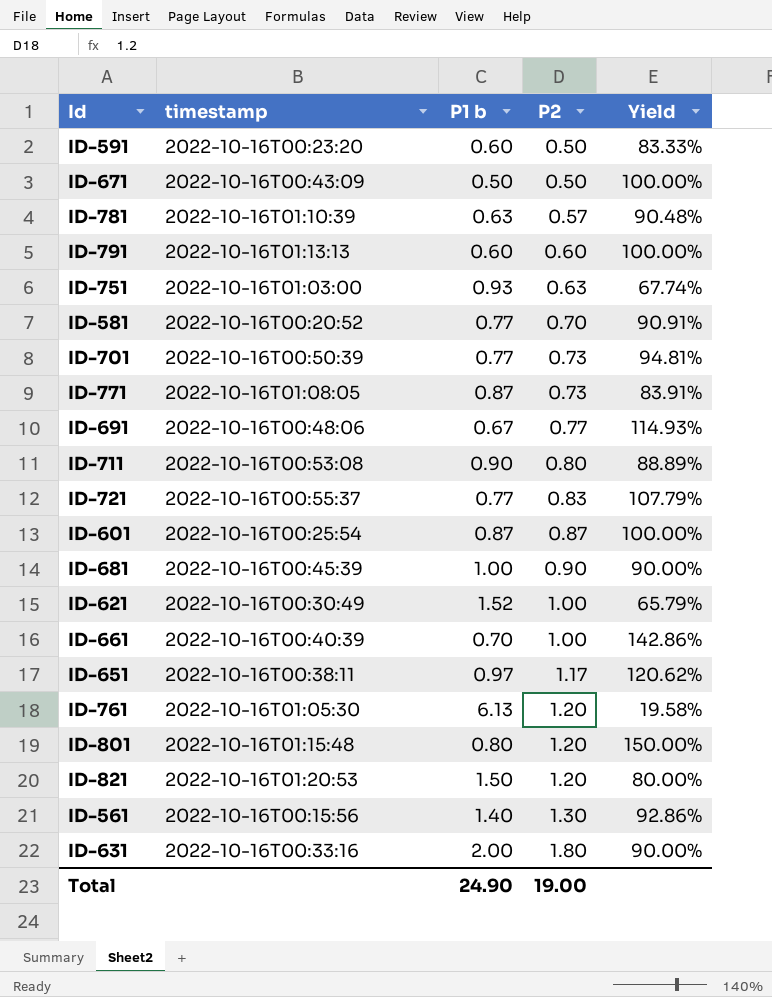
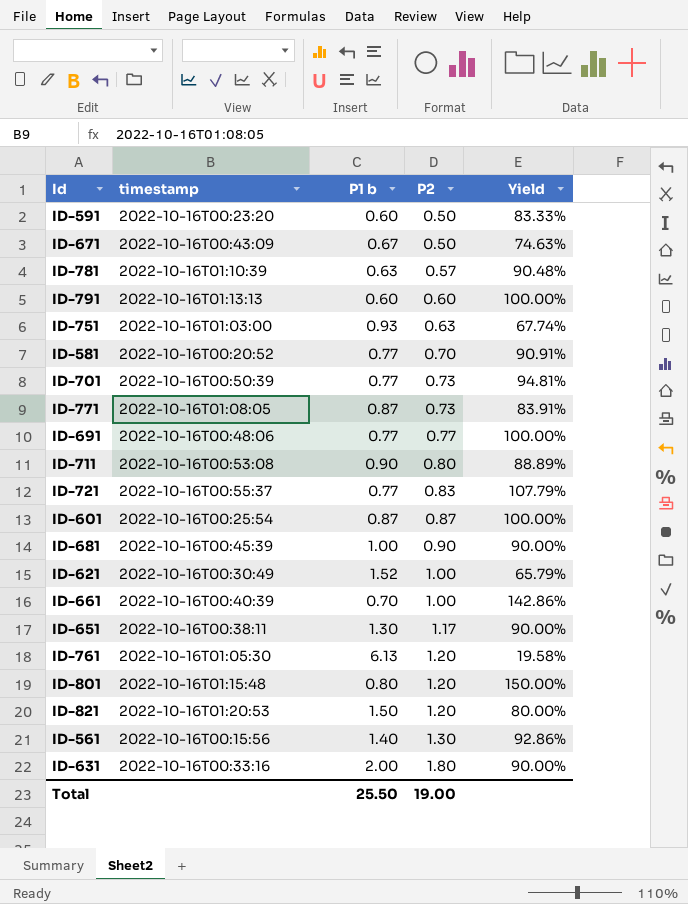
ID-671 | P1 b: 0.50 -> 0.67
ID-671 | Yield: 100.00% -> 74.63%
ID-691 | P1 b: 0.67 -> 0.77
ID-691 | Yield: 114.93% -> 100.00%
ID-651 | P1 b: 0.97 -> 1.30
ID-651 | Yield: 120.62% -> 90.00%
Total | P1 b: 24.90 -> 25.50

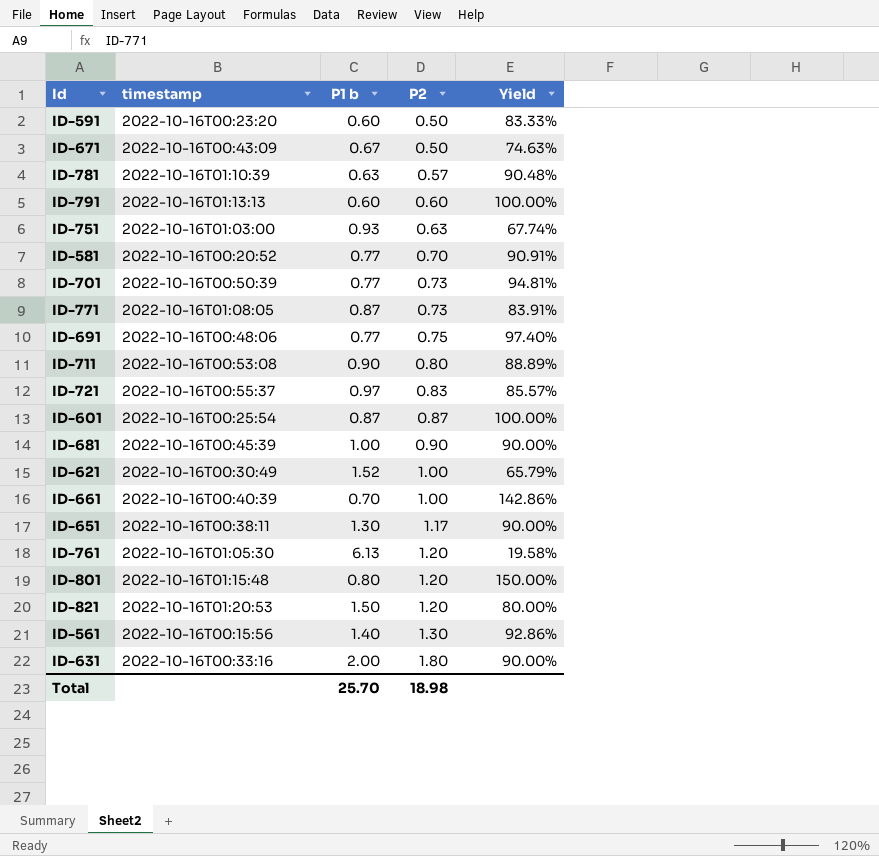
ID-691 | P2: 0.77 -> 0.75
ID-691 | Yield: 100.00% -> 97.40%
ID-721 | P1 b: 0.77 -> 0.97
ID-721 | Yield: 107.79% -> 85.57%
Total | P1 b: 25.50 -> 25.70
Total | P2: 19.00 -> 18.98

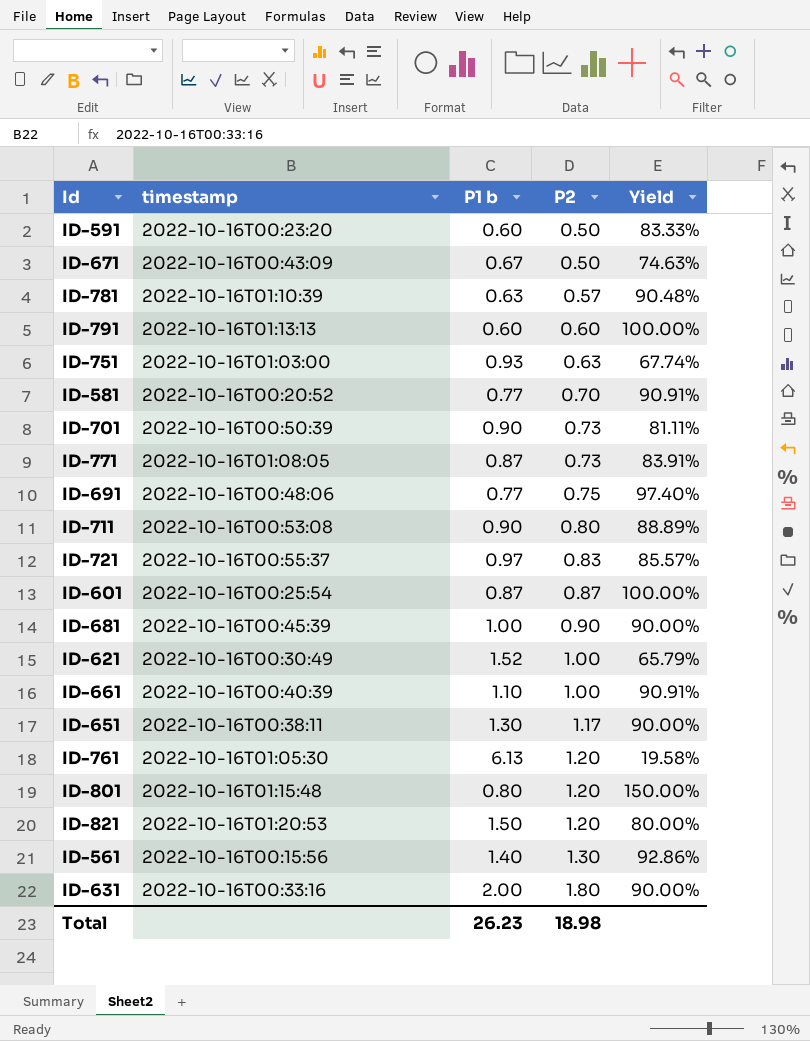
ID-701 | P1 b: 0.77 -> 0.90
ID-701 | Yield: 94.81% -> 81.11%
ID-661 | P1 b: 0.70 -> 1.10
ID-661 | Yield: 142.86% -> 90.91%
Total | P1 b: 25.70 -> 26.23

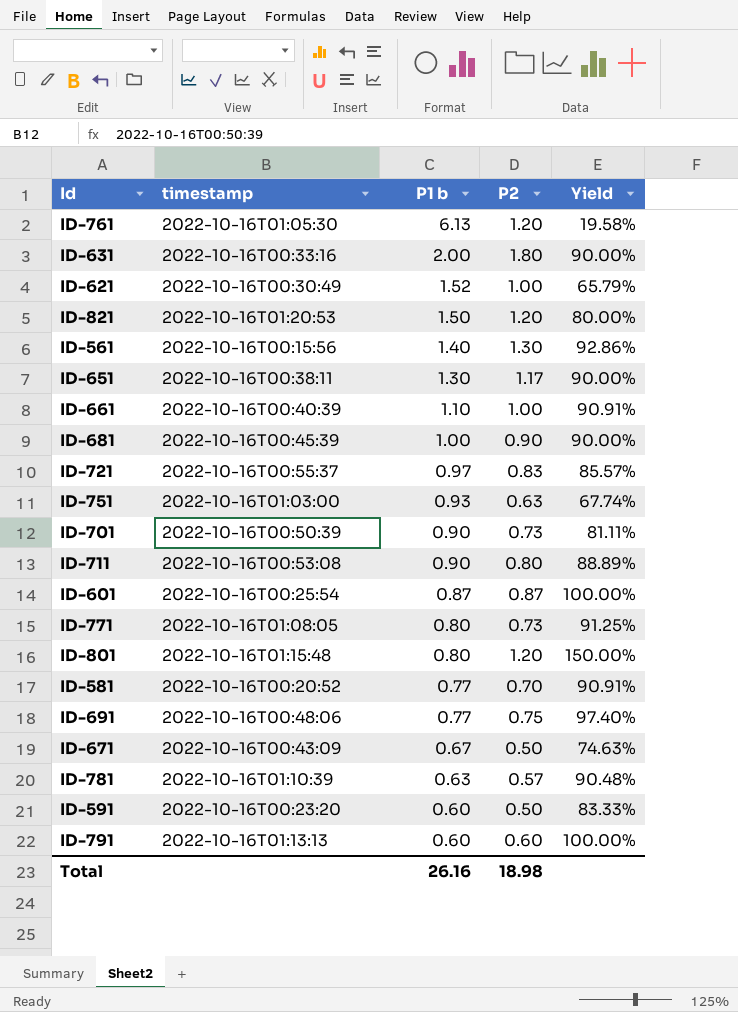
row order: P2 ascending -> P1 b descending
ID-771 | P1 b: 0.87 -> 0.80
ID-771 | Yield: 83.91% -> 91.25%
Total | P1 b: 26.23 -> 26.16

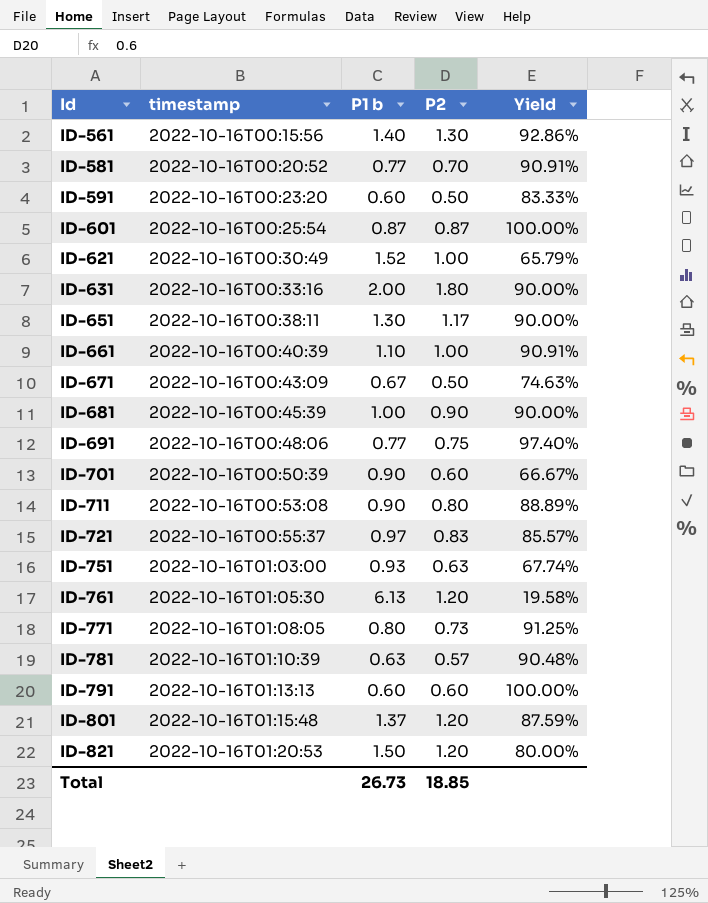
row order: P1 b descending -> Id ascending
ID-701 | P2: 0.73 -> 0.60
ID-701 | Yield: 81.11% -> 66.67%
ID-801 | P1 b: 0.80 -> 1.37
ID-801 | Yield: 150.00% -> 87.59%
Total | P1 b: 26.16 -> 26.73
Total | P2: 18.98 -> 18.85

